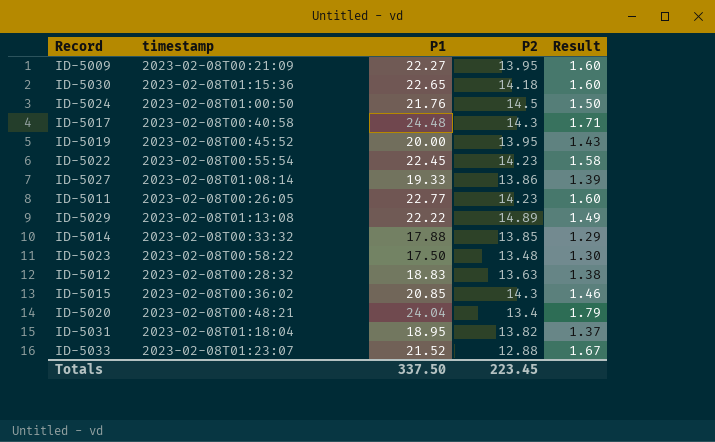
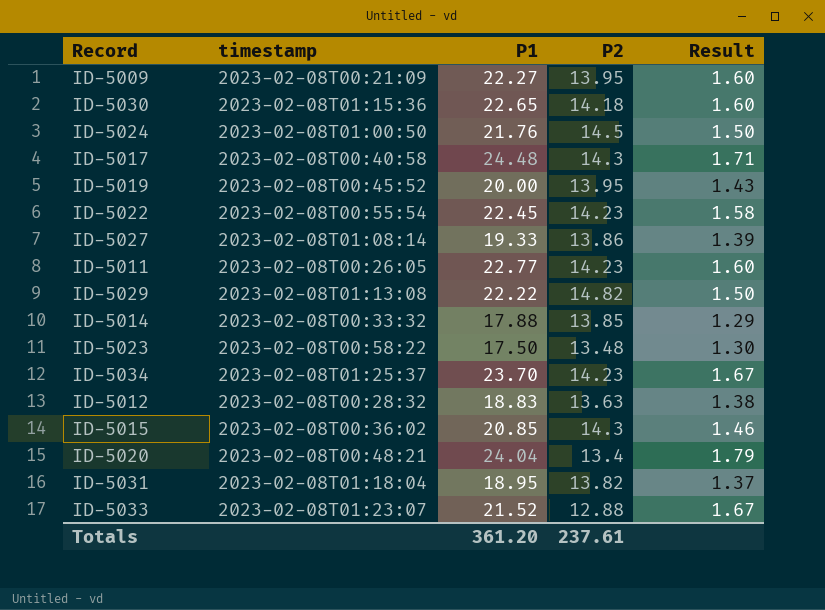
ID-5029 | P2: 14.89 -> 14.82
ID-5029 | Result: 1.49 -> 1.50
row ID-5034: none -> 2023-02-08T01:25:37 | 23.70 | 14.23 | 1.67
Totals | P1: 337.50 -> 361.20
Totals | P2: 223.45 -> 237.61

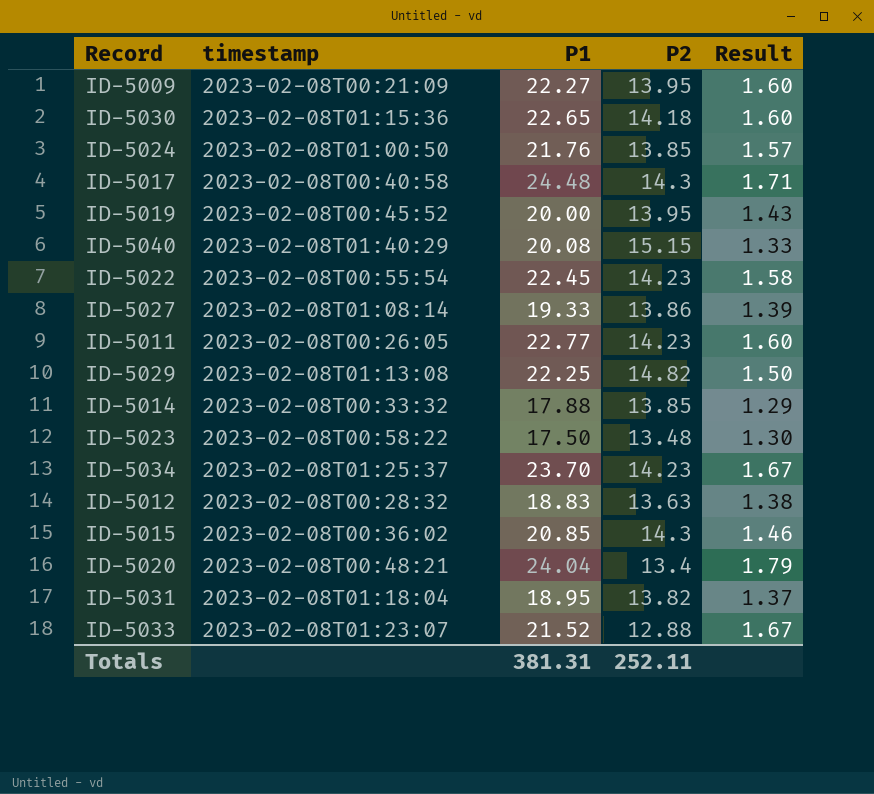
ID-5024 | P2: 14.5 -> 13.85
ID-5024 | Result: 1.50 -> 1.57
row ID-5040: none -> 2023-02-08T01:40:29 | 20.08 | 15.15 | 1.33
ID-5029 | P1: 22.22 -> 22.25
Totals | P1: 361.20 -> 381.31
Totals | P2: 237.61 -> 252.11

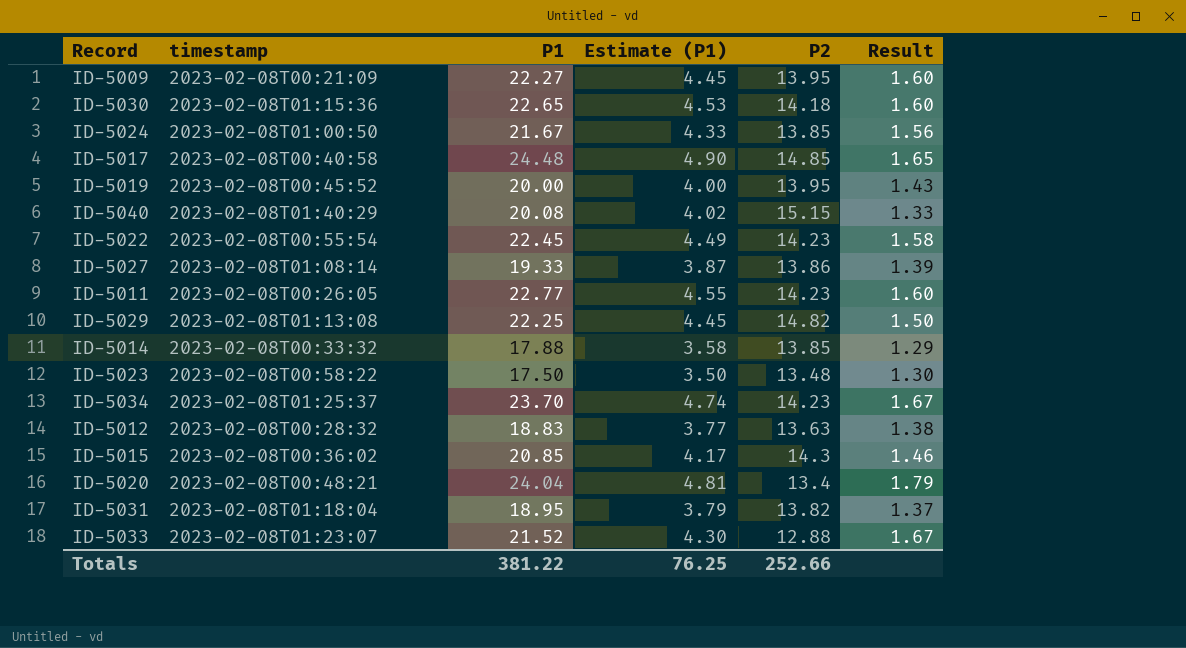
column Estimate (P1) | formula: none -> [P1] * 0.2
ID-5024 | P1: 21.76 -> 21.67
ID-5024 | Result: 1.57 -> 1.56
ID-5017 | P2: 14.3 -> 14.85
ID-5017 | Result: 1.71 -> 1.65
Totals | P1: 381.31 -> 381.22
Totals | P2: 252.11 -> 252.66

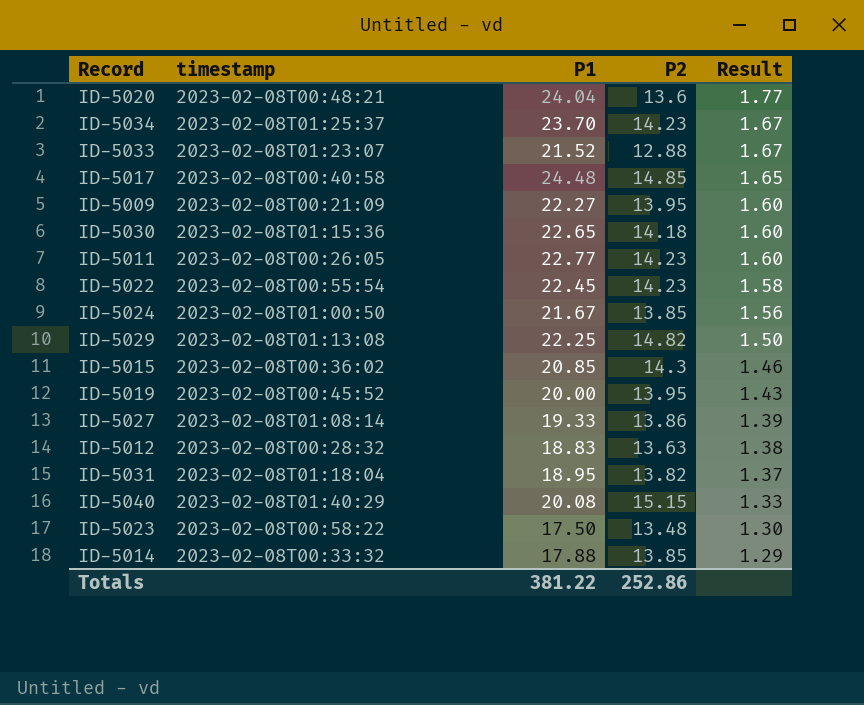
row order: none -> Result descending
column Estimate (P1) | formula: [P1] * 0.2 -> none
ID-5020 | P2: 13.4 -> 13.6
ID-5020 | Result: 1.79 -> 1.77
Totals | P2: 252.66 -> 252.86

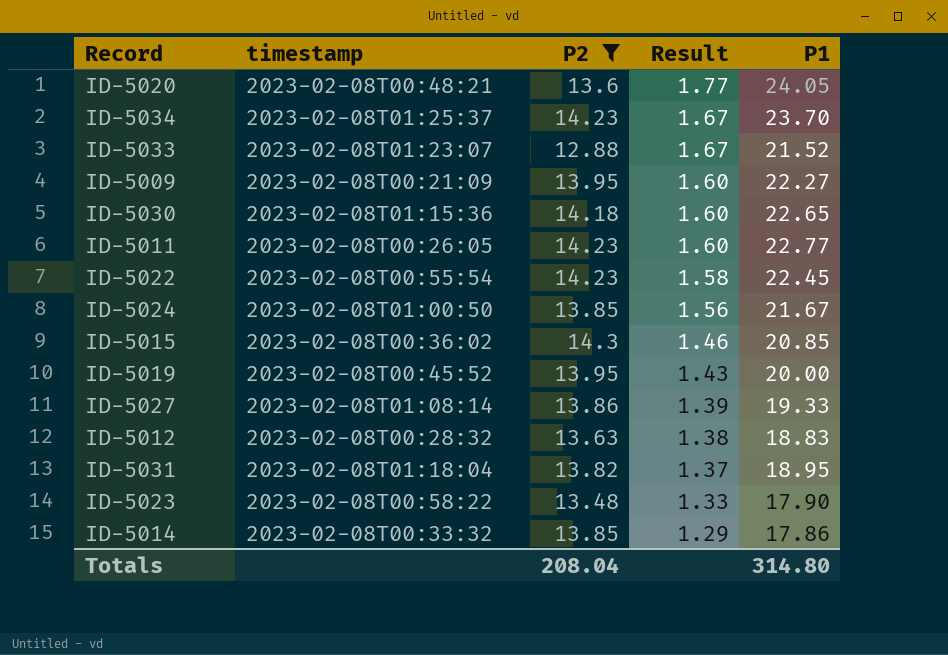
filter: none -> P2 <= 14.3
column P1 | position: 3 -> 5
ID-5020 | P1: 24.04 -> 24.05
ID-5023 | Result: 1.30 -> 1.33
ID-5023 | P1: 17.50 -> 17.90
ID-5014 | P1: 17.88 -> 17.86
Totals | P2: 252.86 -> 208.04
Totals | P1: 381.22 -> 314.80

